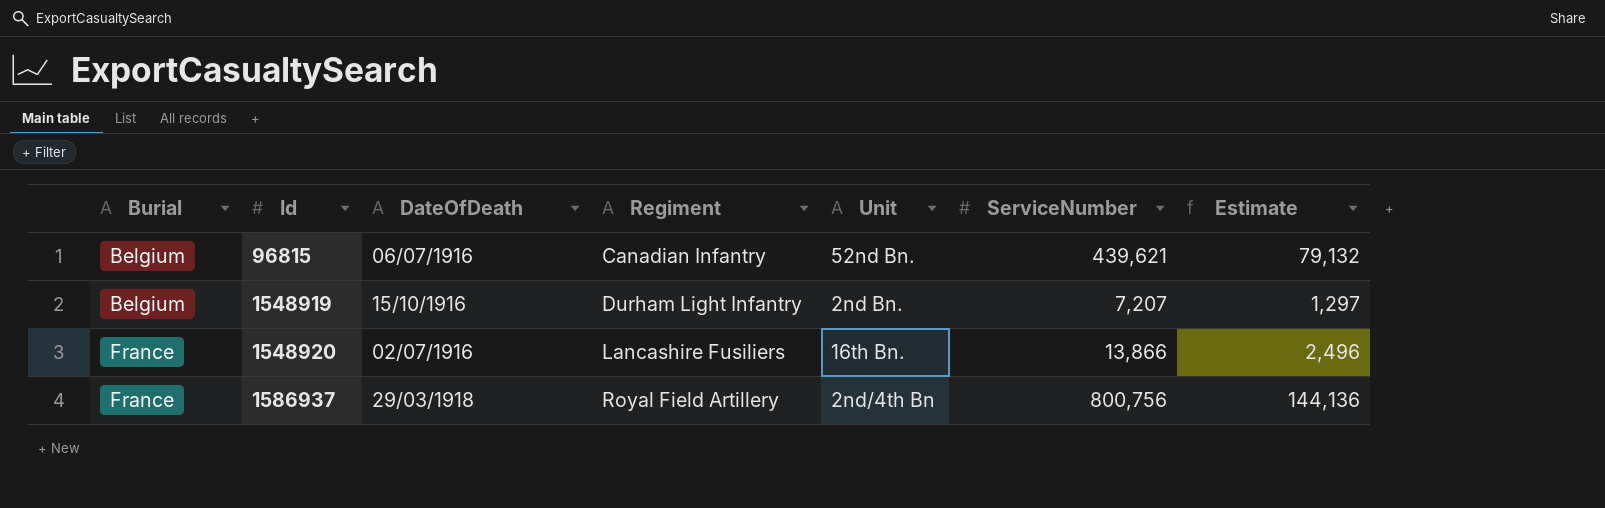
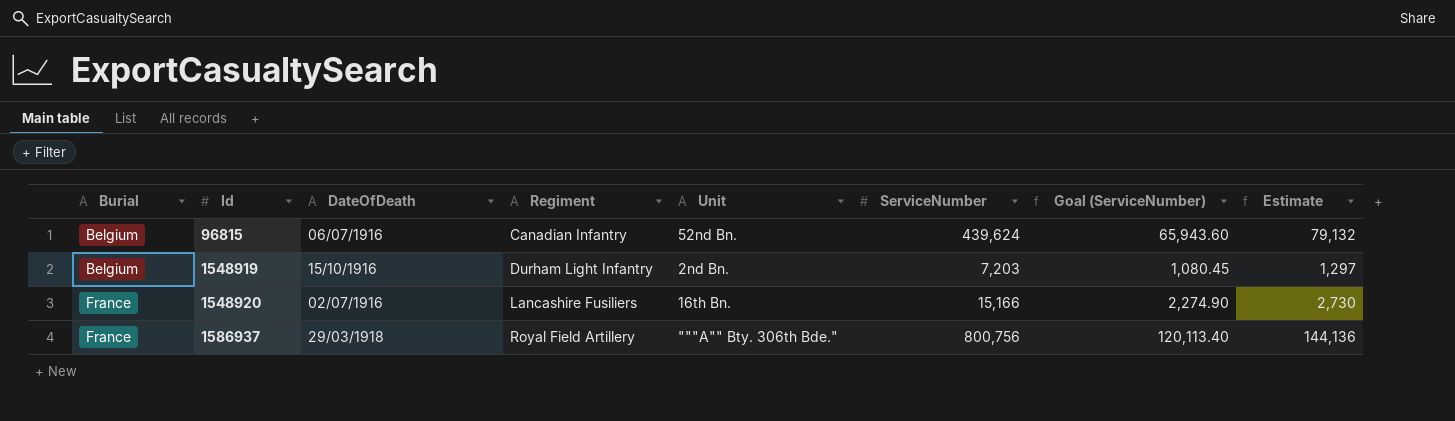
column Goal (ServiceNumber) | formula: none -> [ServiceNumber] * 0.15
96815 | ServiceNumber: 439,621 -> 439,624
1548919 | ServiceNumber: 7,207 -> 7,203
1548920 | ServiceNumber: 13,866 -> 15,166
1548920 | Estimate: 2,496 -> 2,730
1586937 | Unit: 2nd/4th Bn -> """A"" Bty. 306th Bde."

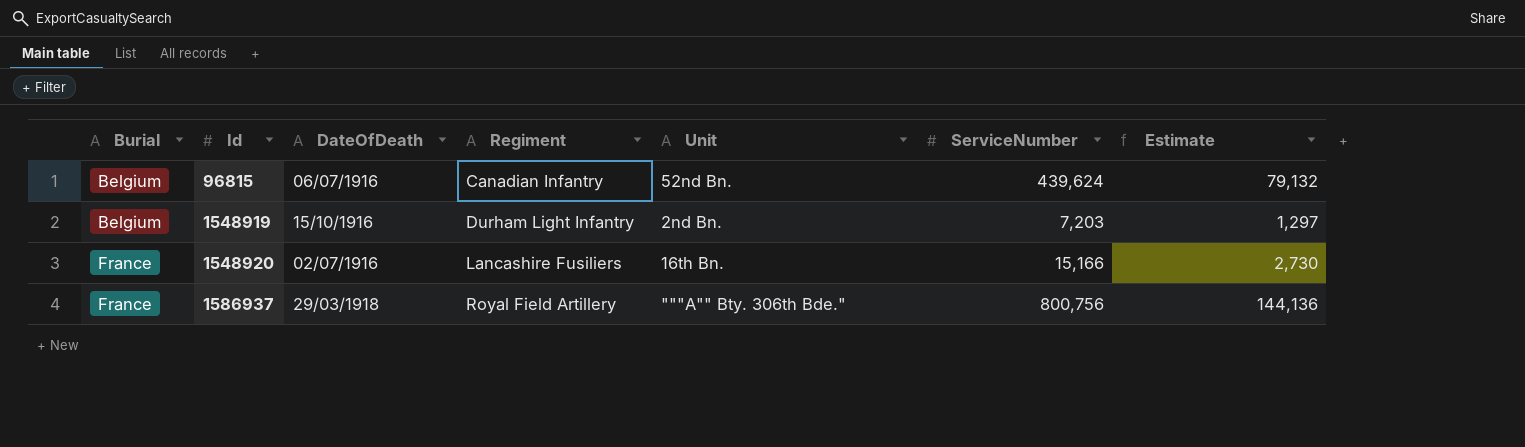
column Goal (ServiceNumber) | formula: [ServiceNumber] * 0.15 -> none

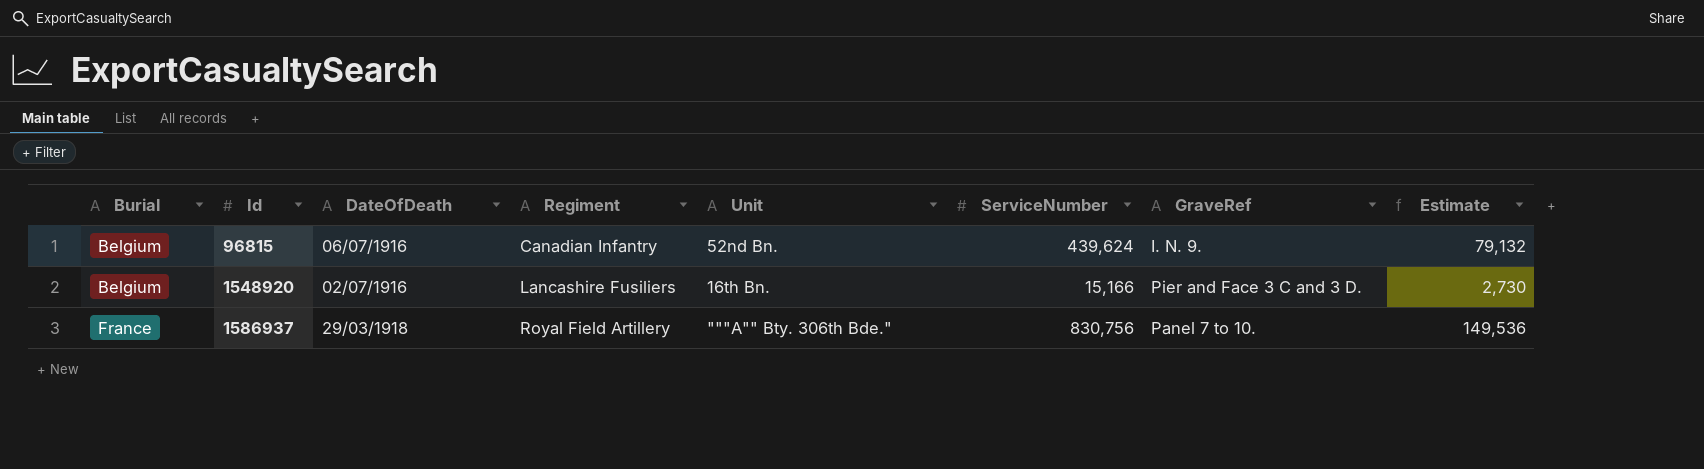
column GraveRef | position: none -> 7
row 1548919: Belgium | 15/10/1916 | Durham Light Infantry | 2nd Bn. | 7,203 | 1,297 -> none
1548920 | Burial: France -> Belgium
1586937 | ServiceNumber: 800,756 -> 830,756
1586937 | Estimate: 144,136 -> 149,536

